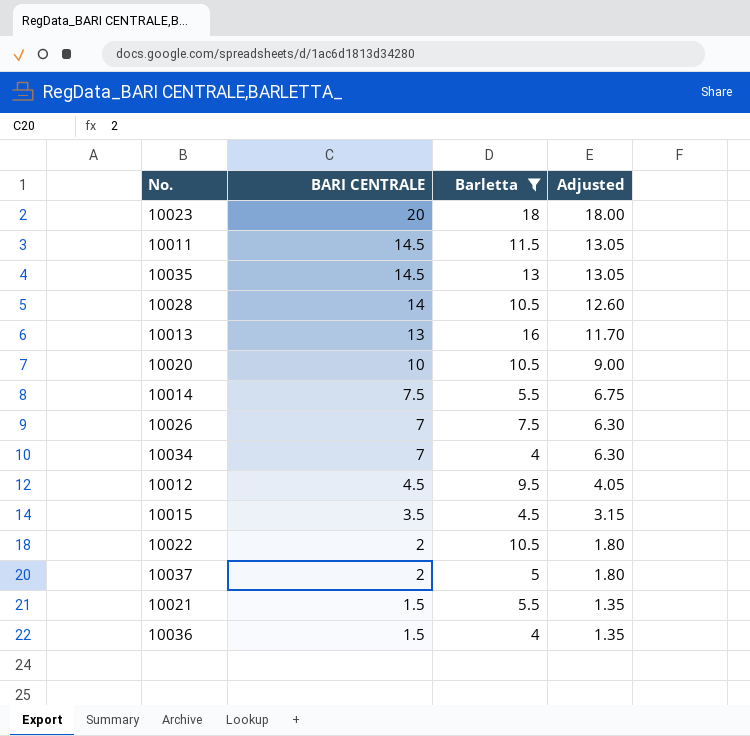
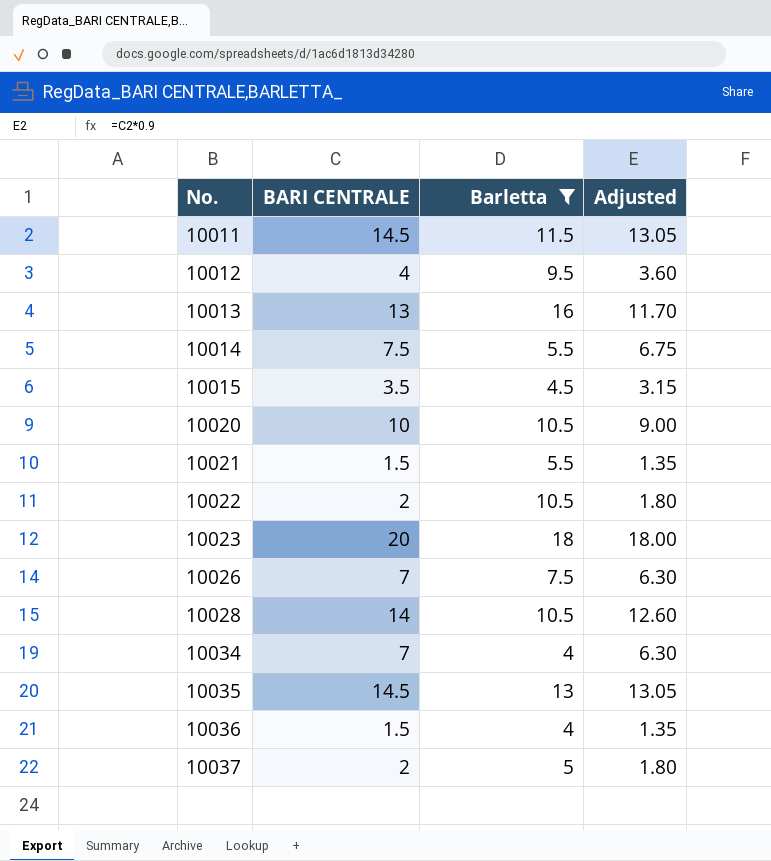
row order: BARI CENTRALE descending -> No. ascending
10012 | BARI CENTRALE: 4.5 -> 4
10012 | Adjusted: 4.05 -> 3.60

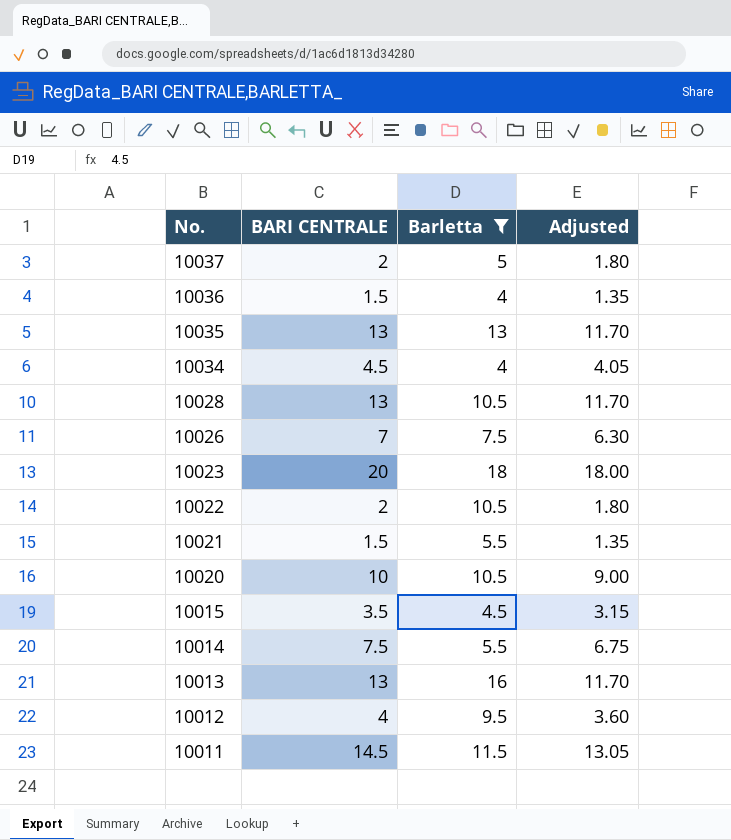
row order: No. ascending -> No. descending
10035 | BARI CENTRALE: 14.5 -> 13
10035 | Adjusted: 13.05 -> 11.70
10034 | BARI CENTRALE: 7 -> 4.5
10034 | Adjusted: 6.30 -> 4.05
10028 | BARI CENTRALE: 14 -> 13
10028 | Adjusted: 12.60 -> 11.70

